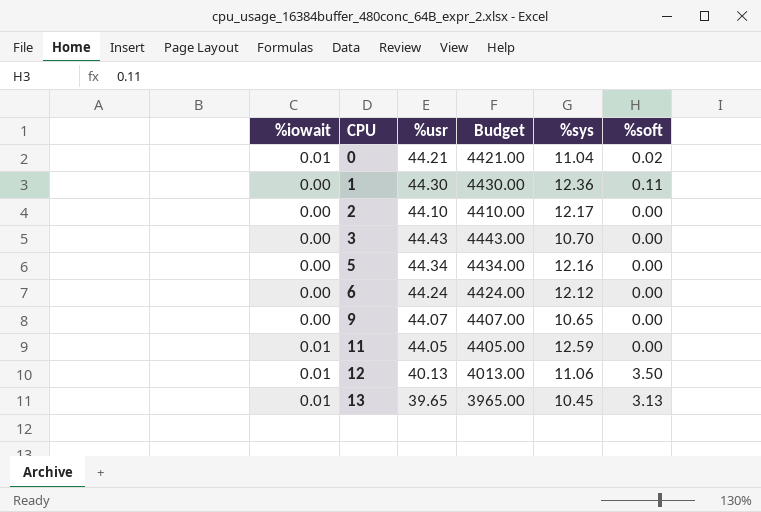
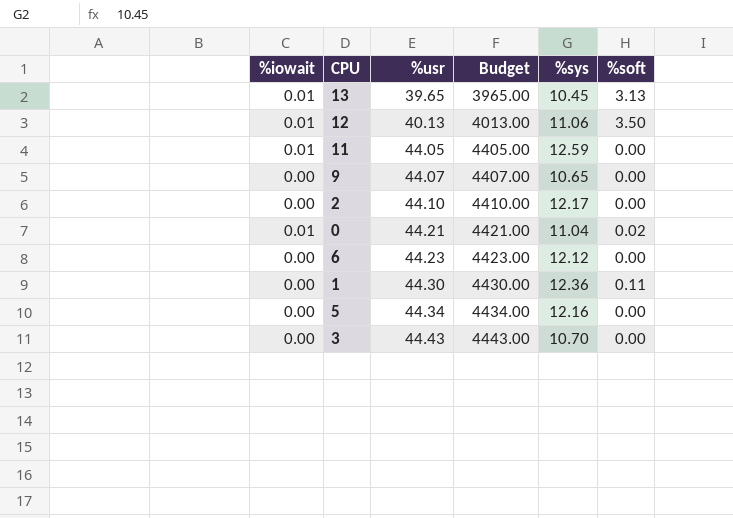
row order: CPU ascending -> %usr ascending
6 | %usr: 44.24 -> 44.23
6 | Budget: 4424.00 -> 4423.00

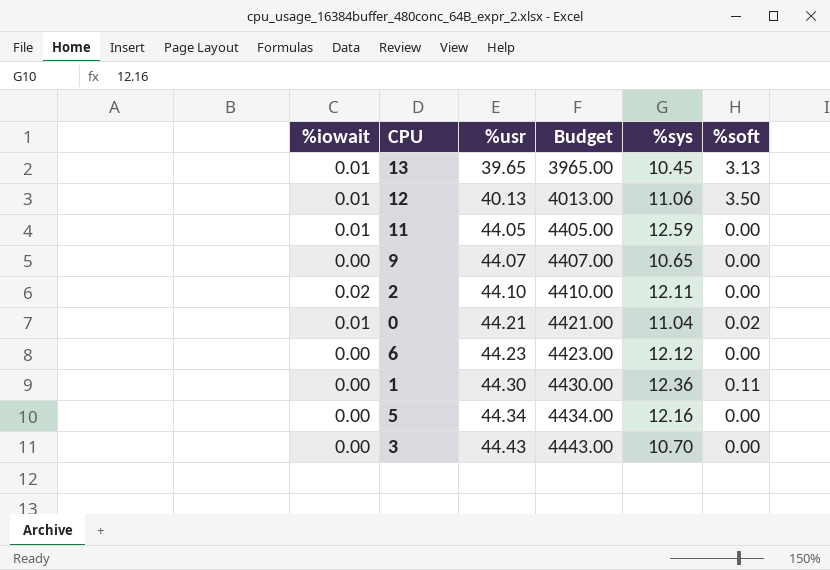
2 | %iowait: 0.00 -> 0.02
2 | %sys: 12.17 -> 12.11

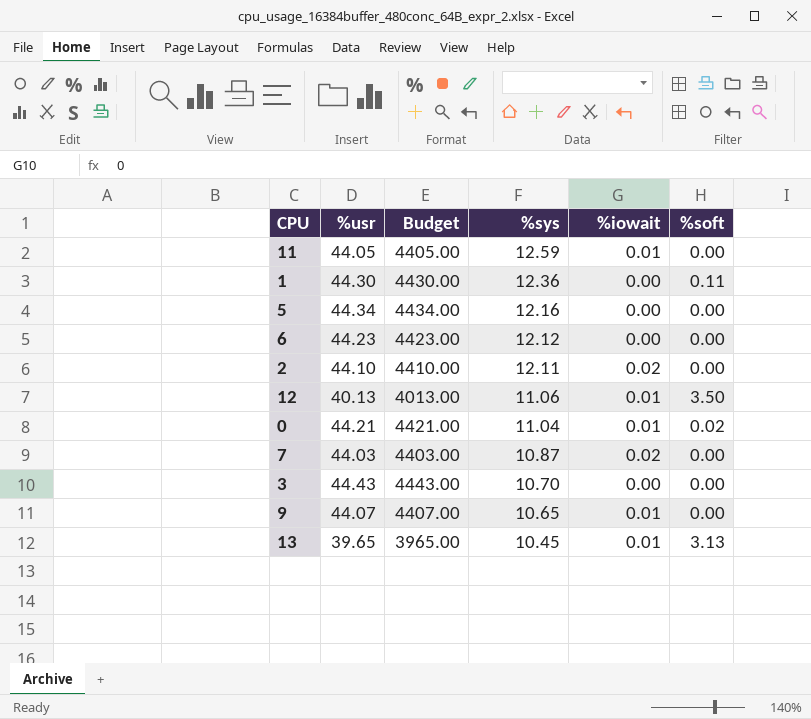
row order: %usr ascending -> %sys descending
column %iowait | position: 1 -> 5
row 7: none -> 44.03 | 4403.00 | 10.87 | 0.02 | 0.00
9 | %iowait: 0.00 -> 0.01

